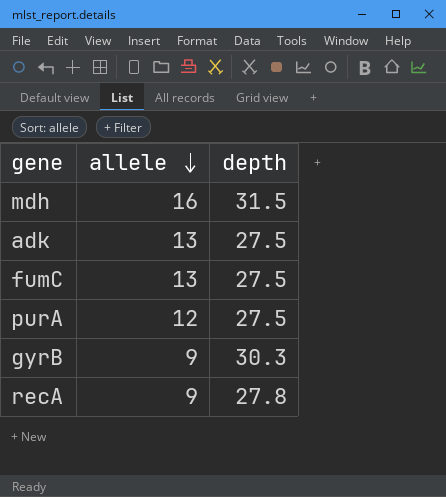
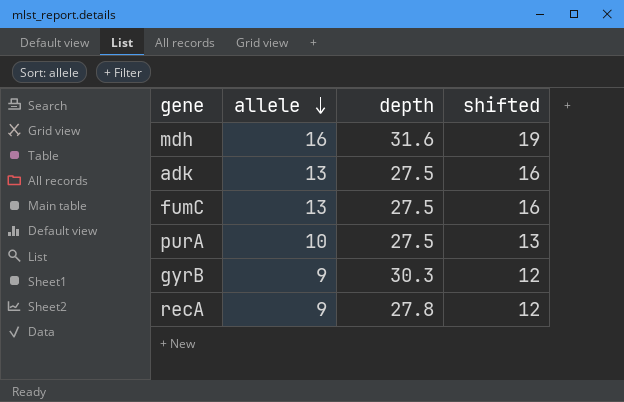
column shifted | formula: none -> [allele] + 3
mdh | depth: 31.5 -> 31.6
purA | allele: 12 -> 10

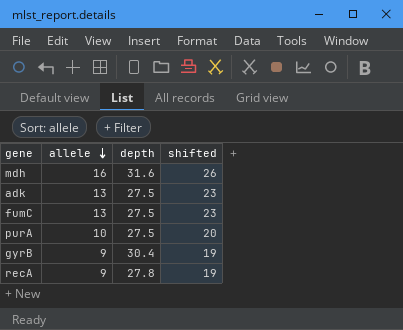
column shifted | formula: [allele] + 3 -> [allele] + 10
gyrB | depth: 30.3 -> 30.4

